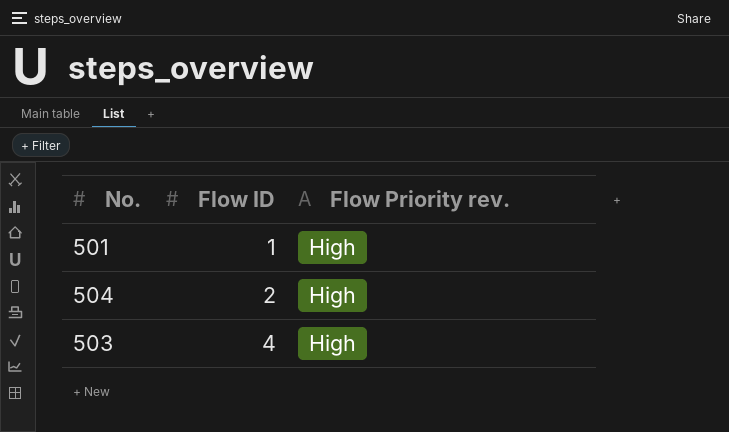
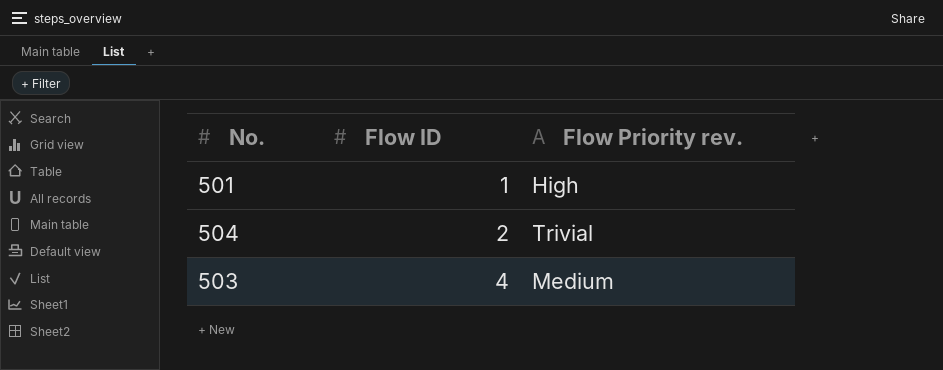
504 | Flow Priority rev.: High -> Trivial
503 | Flow Priority rev.: High -> Medium

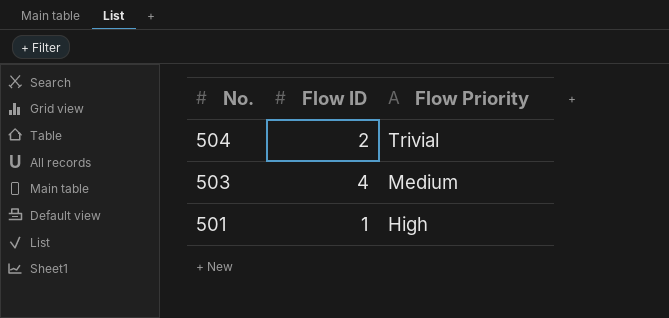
row order: Flow ID ascending -> No. descending
column name: Flow Priority rev. -> Flow Priority

